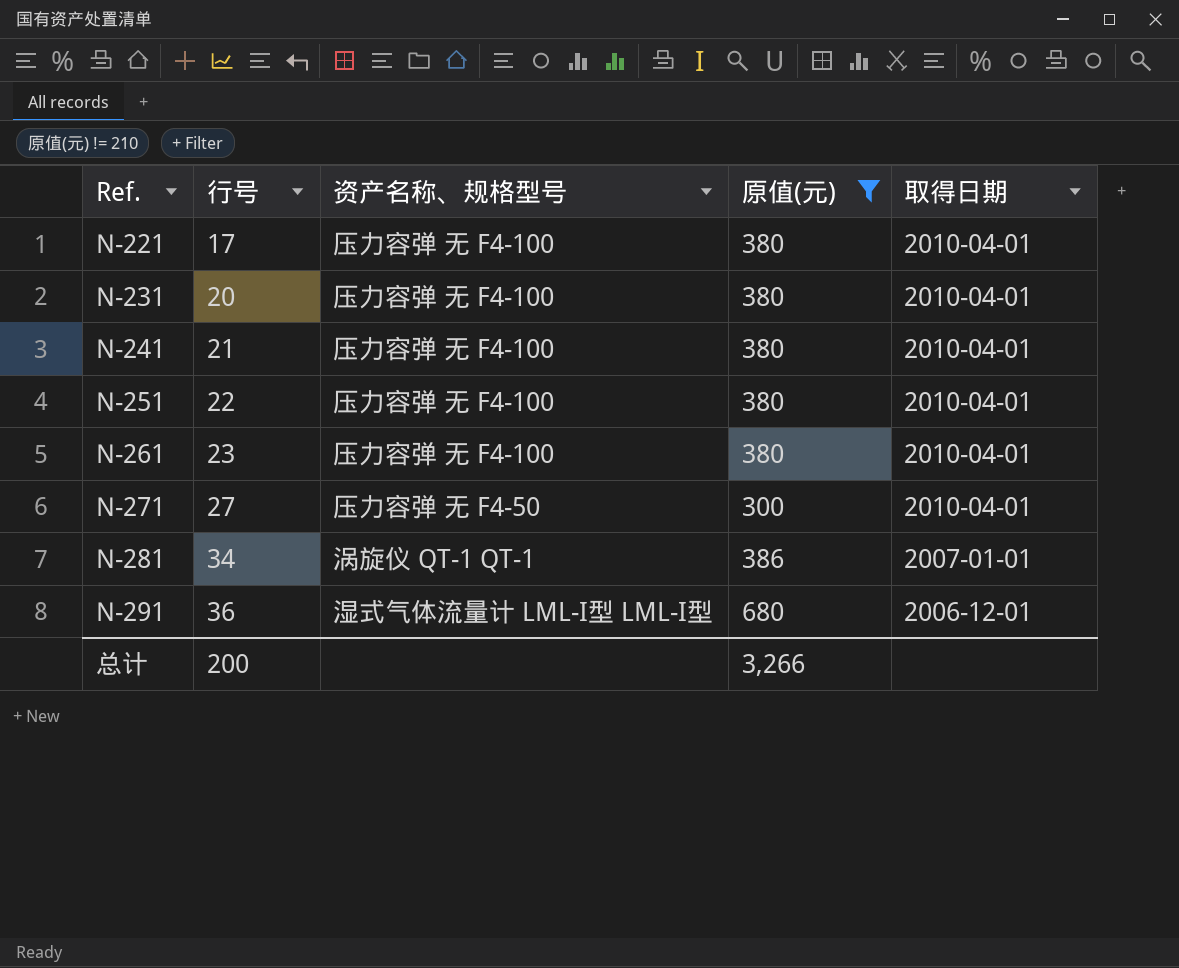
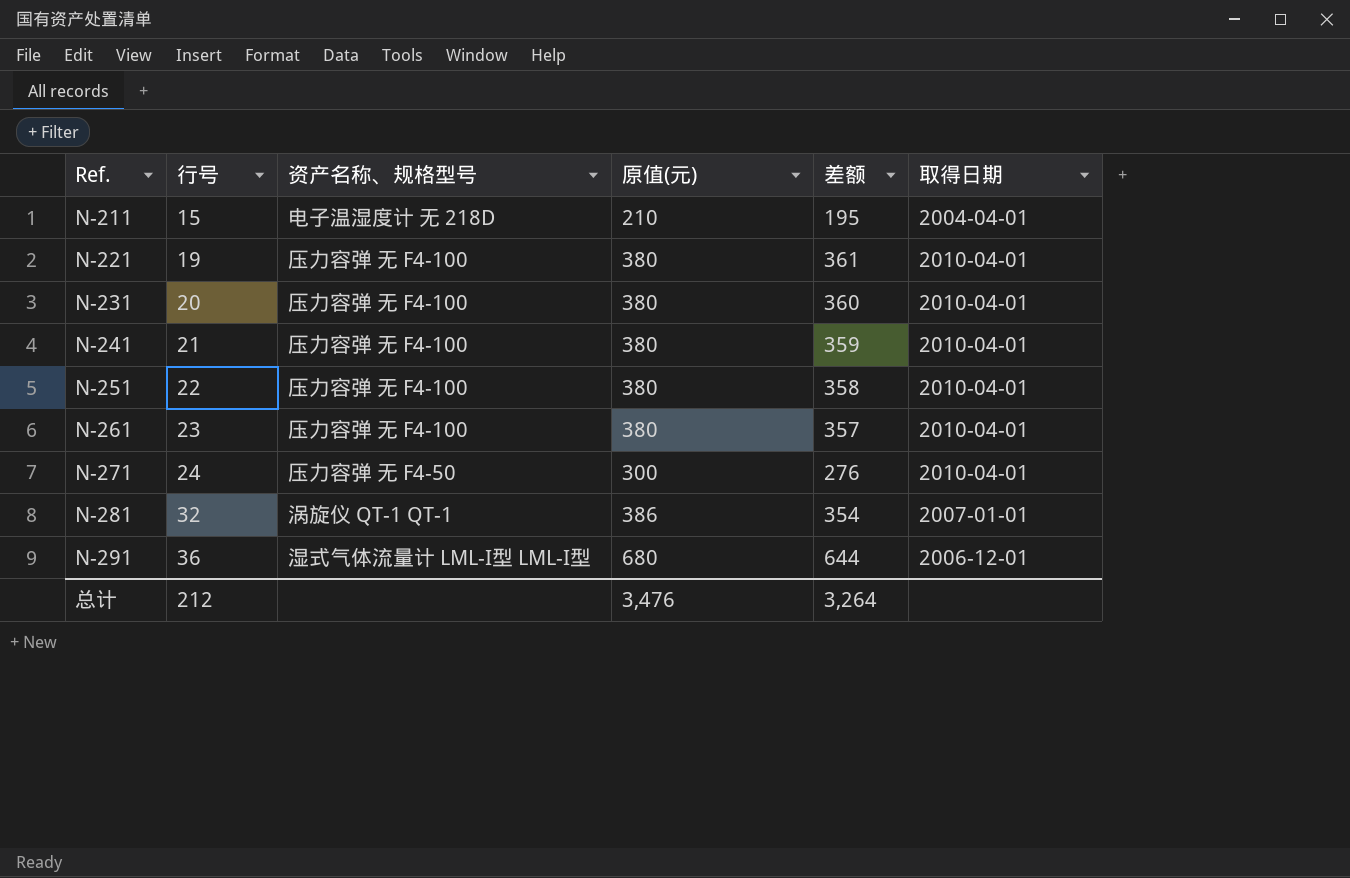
filter: 原值(元) != 210 -> none
column 差额 | formula: none -> [原值(元)] - [行号]
N-221 | 行号: 17 -> 19
N-271 | 行号: 27 -> 24
N-281 | 行号: 34 -> 32
总计 | 行号: 200 -> 212
总计 | 原值(元): 3,266 -> 3,476

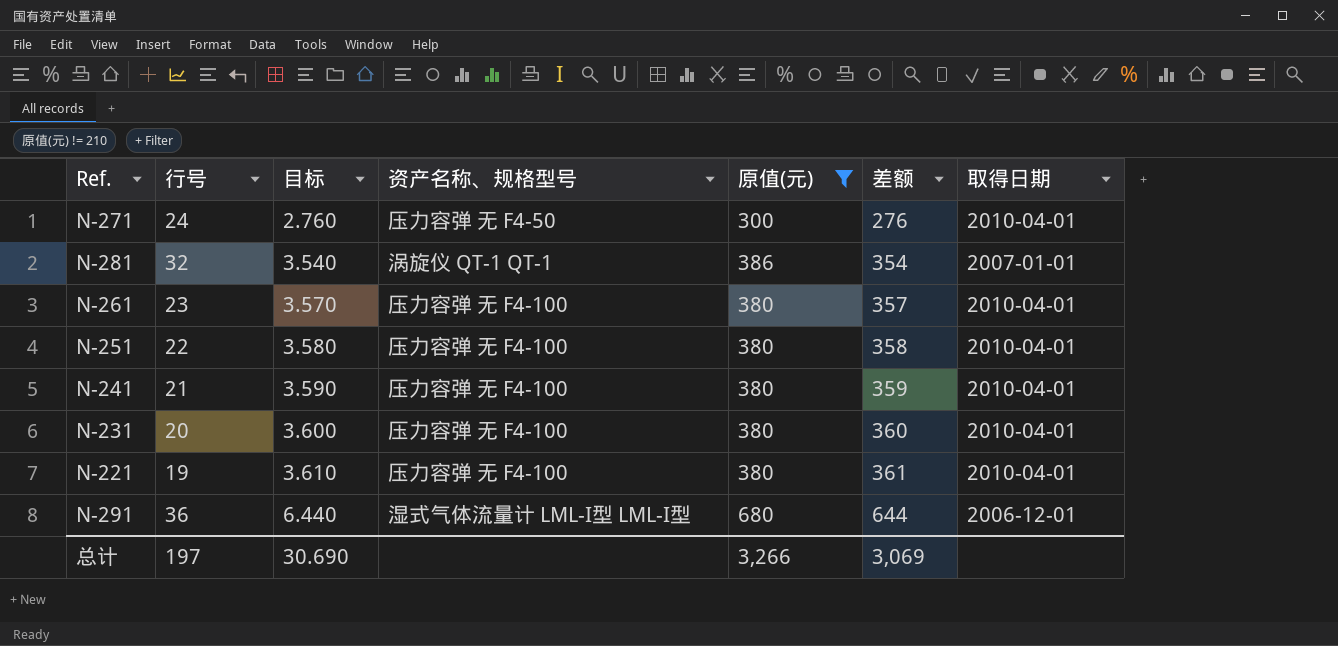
filter: none -> 原值(元) != 210
row order: Ref. ascending -> 目标 ascending
column 目标 | formula: none -> [差额] * 0.01
总计 | 行号: 212 -> 197
总计 | 原值(元): 3,476 -> 3,266
总计 | 差额: 3,264 -> 3,069

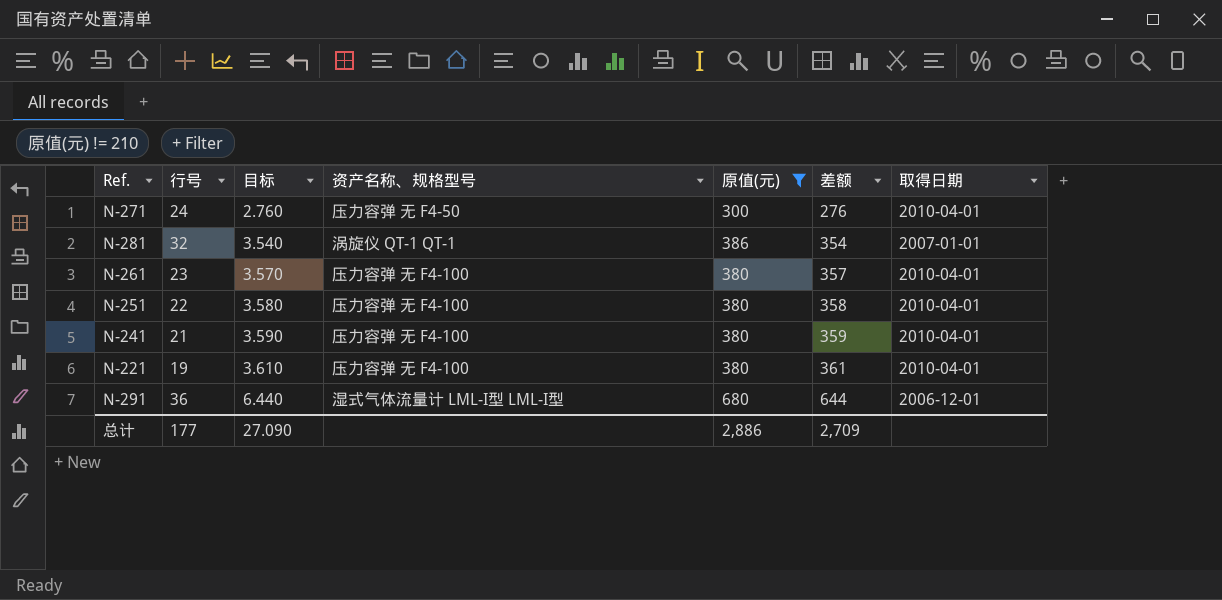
row N-231: 20 | 3.600 | 压力容弹 无 F4-100 | 380 | 360 | 2010-04-01 -> none
总计 | 行号: 197 -> 177
总计 | 目标: 30.690 -> 27.090
总计 | 原值(元): 3,266 -> 2,886
总计 | 差额: 3,069 -> 2,709

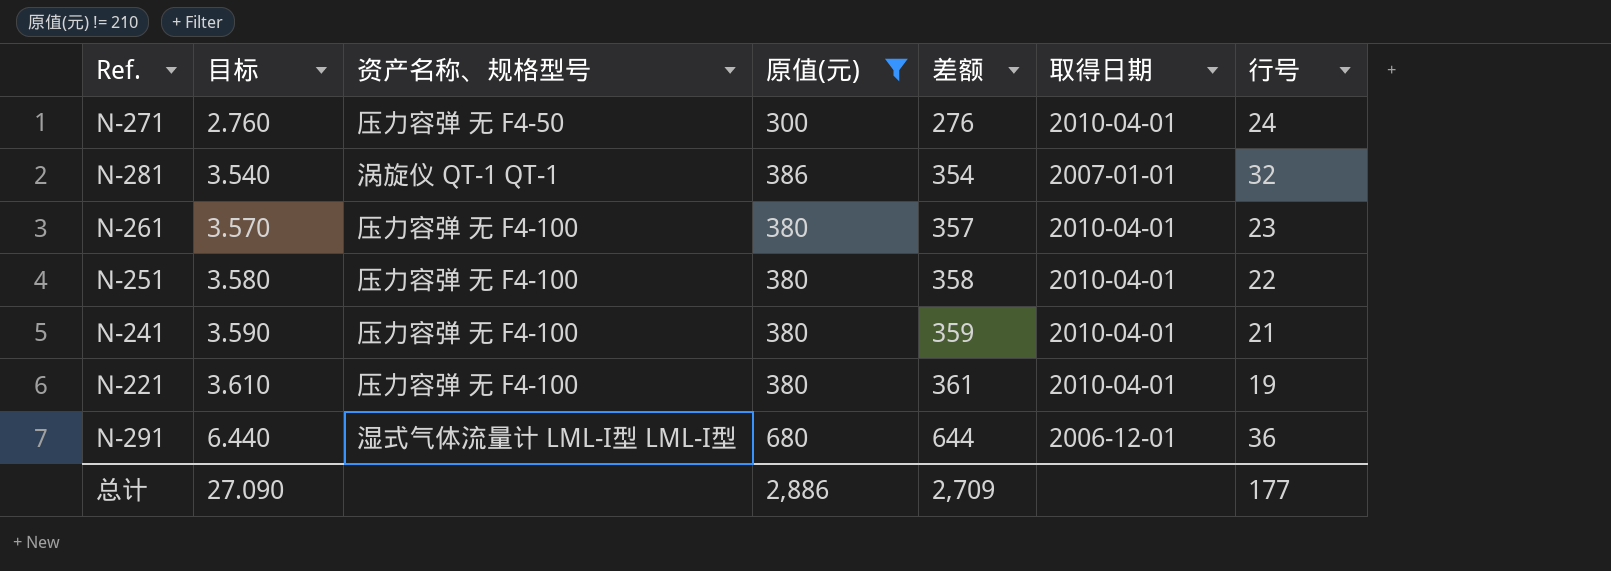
column 行号 | position: 2 -> 7

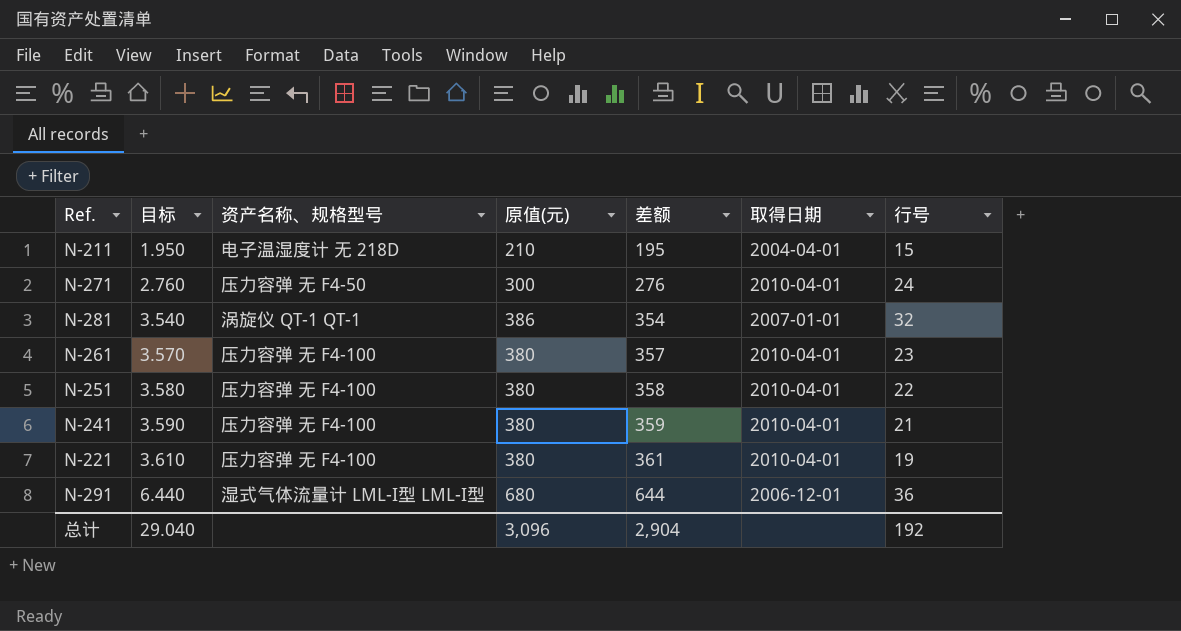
filter: 原值(元) != 210 -> none
总计 | 目标: 27.090 -> 29.040
总计 | 原值(元): 2,886 -> 3,096
总计 | 差额: 2,709 -> 2,904
总计 | 行号: 177 -> 192

